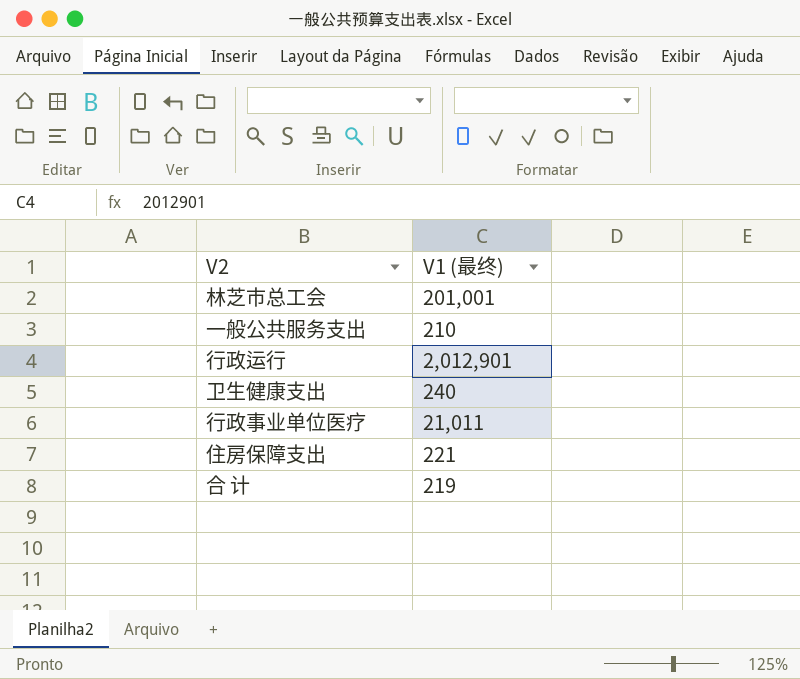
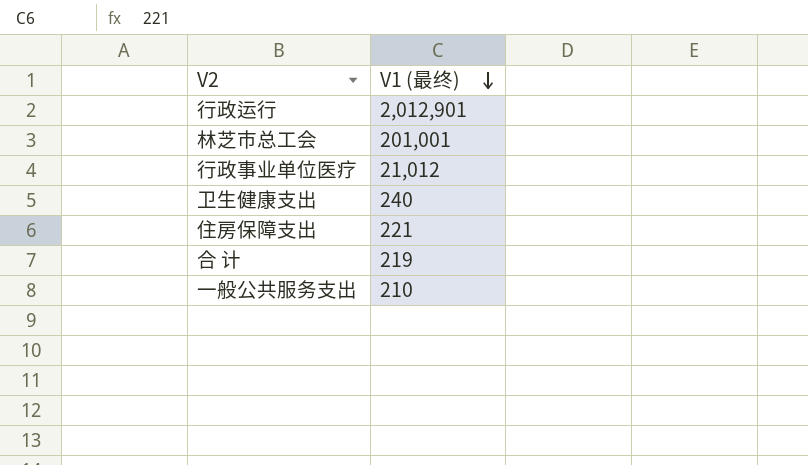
row order: none -> V1 (最终) descending
行政事业单位医疗 | V1 (最终): 21,011 -> 21,012

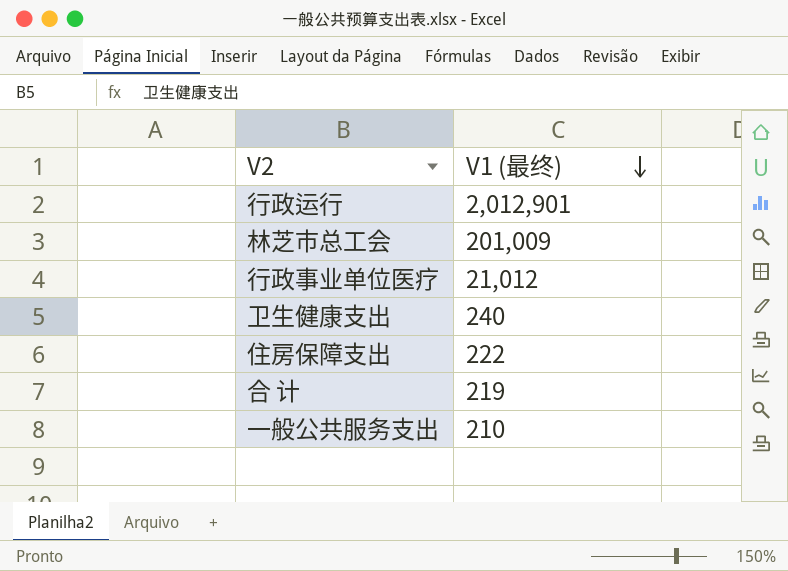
林芝市总工会 | V1 (最终): 201,001 -> 201,009
住房保障支出 | V1 (最终): 221 -> 222

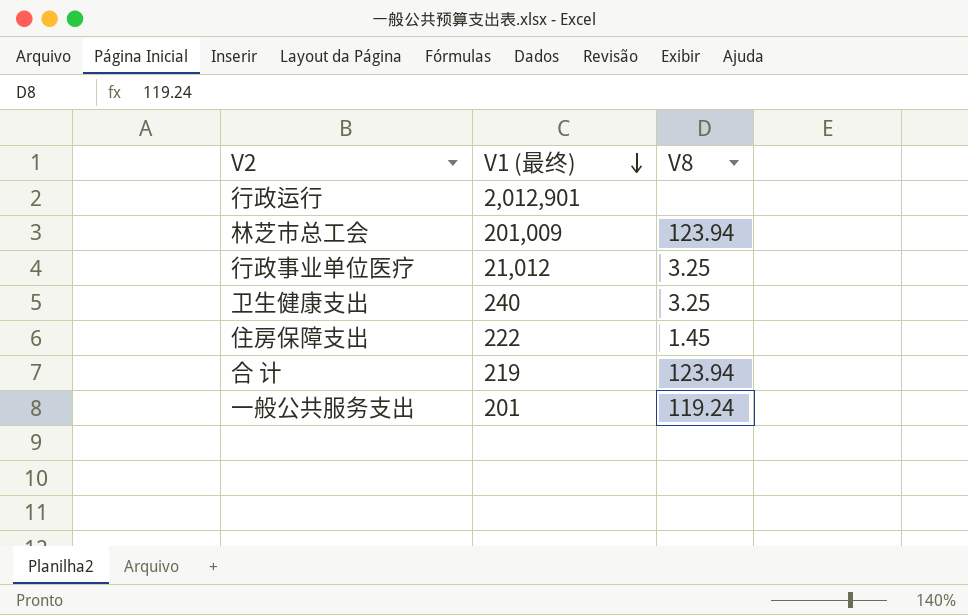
column V8 | position: none -> 3
一般公共服务支出 | V1 (最终): 210 -> 201

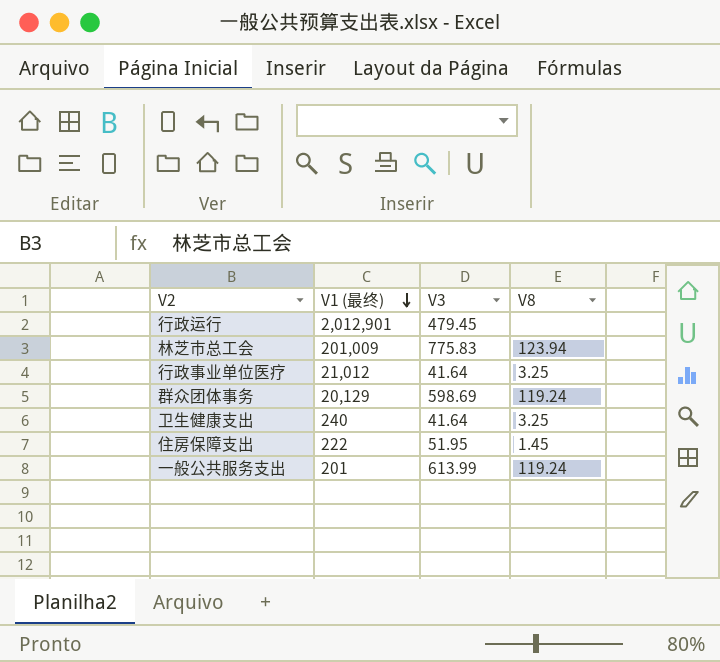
column V3 | position: none -> 3
row 合 计: 219 | 123.94 -> none
row 群众团体事务: none -> 20,129 | 598.69 | 119.24

